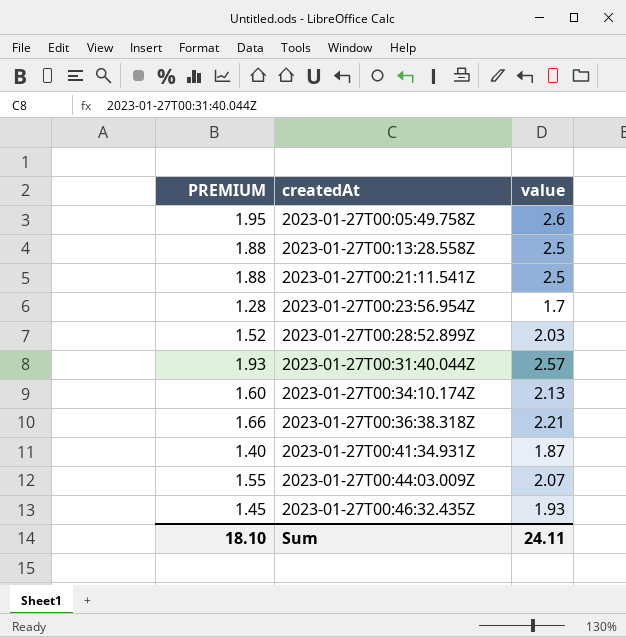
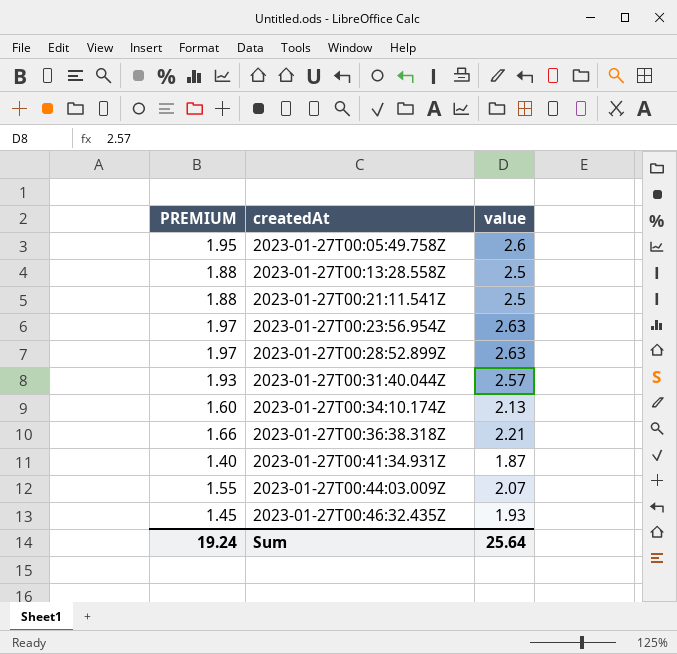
2023-01-27T00:23:56.954Z | PREMIUM: 1.28 -> 1.97
2023-01-27T00:23:56.954Z | value: 1.7 -> 2.63
2023-01-27T00:28:52.899Z | PREMIUM: 1.52 -> 1.97
2023-01-27T00:28:52.899Z | value: 2.03 -> 2.63
Sum | PREMIUM: 18.10 -> 19.24
Sum | value: 24.11 -> 25.64

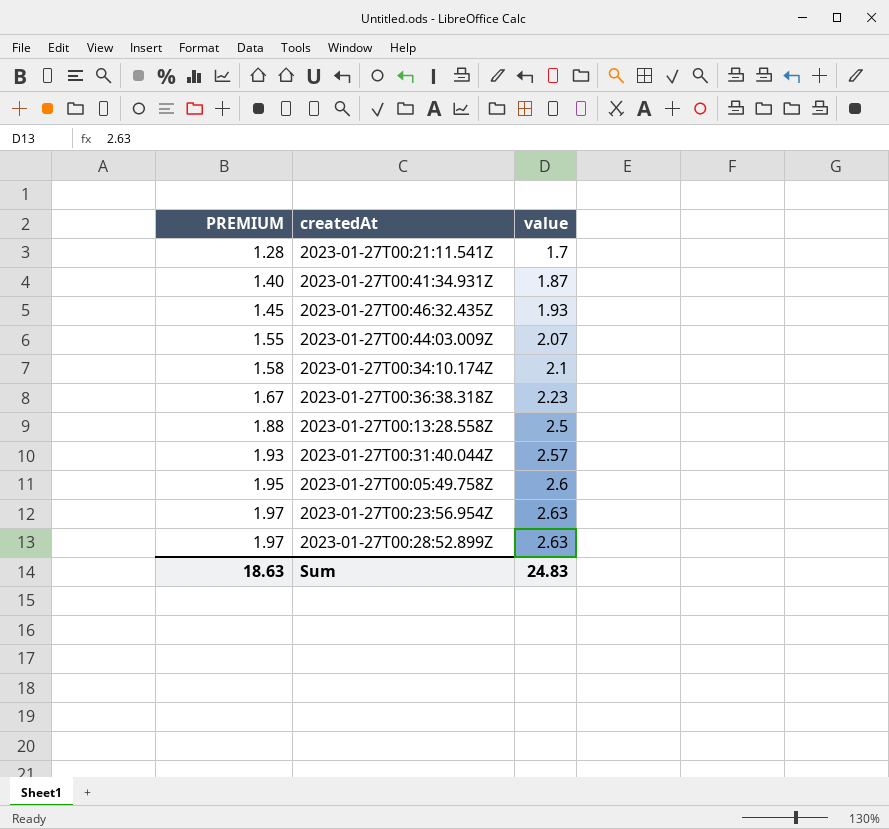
row order: createdAt ascending -> PREMIUM ascending
2023-01-27T00:21:11.541Z | PREMIUM: 1.88 -> 1.28
2023-01-27T00:21:11.541Z | value: 2.5 -> 1.7
2023-01-27T00:34:10.174Z | PREMIUM: 1.60 -> 1.58
2023-01-27T00:34:10.174Z | value: 2.13 -> 2.1
2023-01-27T00:36:38.318Z | PREMIUM: 1.66 -> 1.67
2023-01-27T00:36:38.318Z | value: 2.21 -> 2.23
Sum | PREMIUM: 19.24 -> 18.63
Sum | value: 25.64 -> 24.83

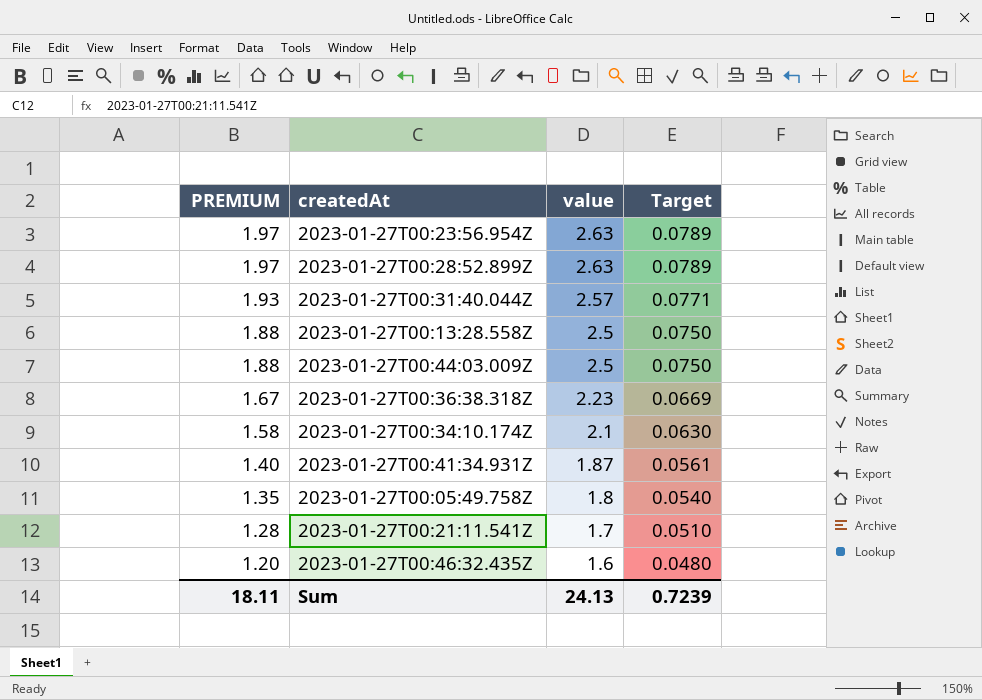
row order: PREMIUM ascending -> PREMIUM descending
column Target | formula: none -> [value] * 0.03
2023-01-27T00:44:03.009Z | PREMIUM: 1.55 -> 1.88
2023-01-27T00:44:03.009Z | value: 2.07 -> 2.5
2023-01-27T00:05:49.758Z | PREMIUM: 1.95 -> 1.35
2023-01-27T00:05:49.758Z | value: 2.6 -> 1.8
2023-01-27T00:46:32.435Z | PREMIUM: 1.45 -> 1.20
2023-01-27T00:46:32.435Z | value: 1.93 -> 1.6
Sum | PREMIUM: 18.63 -> 18.11
Sum | value: 24.83 -> 24.13

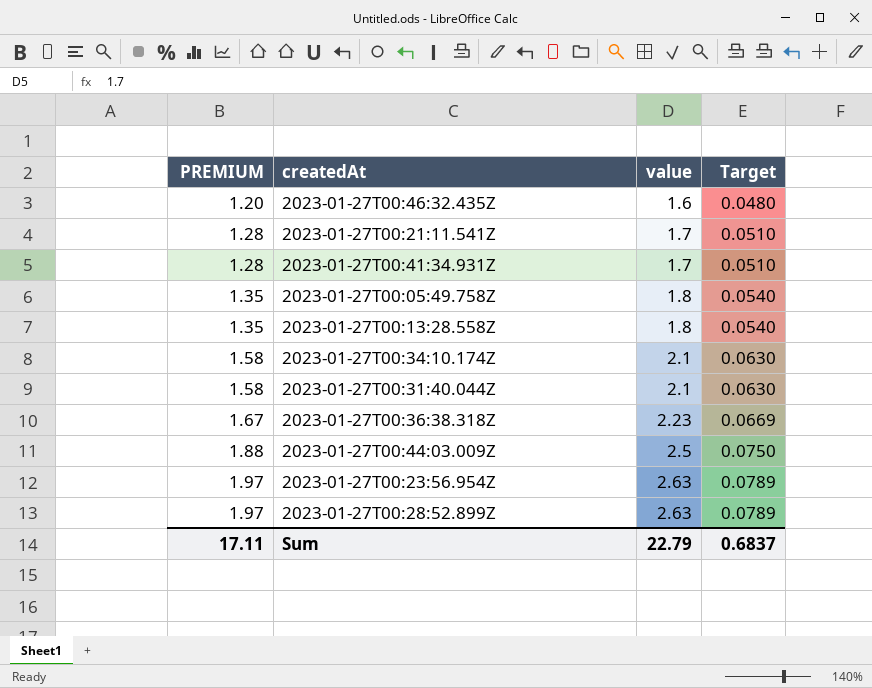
row order: PREMIUM descending -> PREMIUM ascending
2023-01-27T00:41:34.931Z | PREMIUM: 1.40 -> 1.28
2023-01-27T00:41:34.931Z | value: 1.87 -> 1.7
2023-01-27T00:41:34.931Z | Target: 0.0561 -> 0.0510
2023-01-27T00:13:28.558Z | PREMIUM: 1.88 -> 1.35
2023-01-27T00:13:28.558Z | value: 2.5 -> 1.8
2023-01-27T00:13:28.558Z | Target: 0.0750 -> 0.0540
2023-01-27T00:31:40.044Z | PREMIUM: 1.93 -> 1.58
2023-01-27T00:31:40.044Z | value: 2.57 -> 2.1
2023-01-27T00:31:40.044Z | Target: 0.0771 -> 0.0630
Sum | PREMIUM: 18.11 -> 17.11
Sum | value: 24.13 -> 22.79
Sum | Target: 0.7239 -> 0.6837

